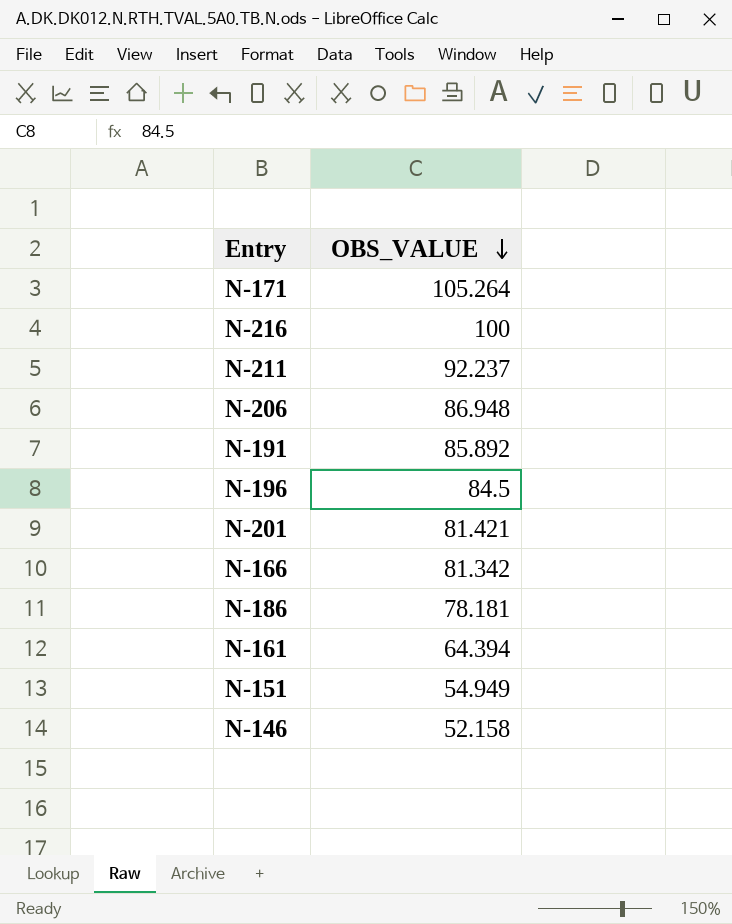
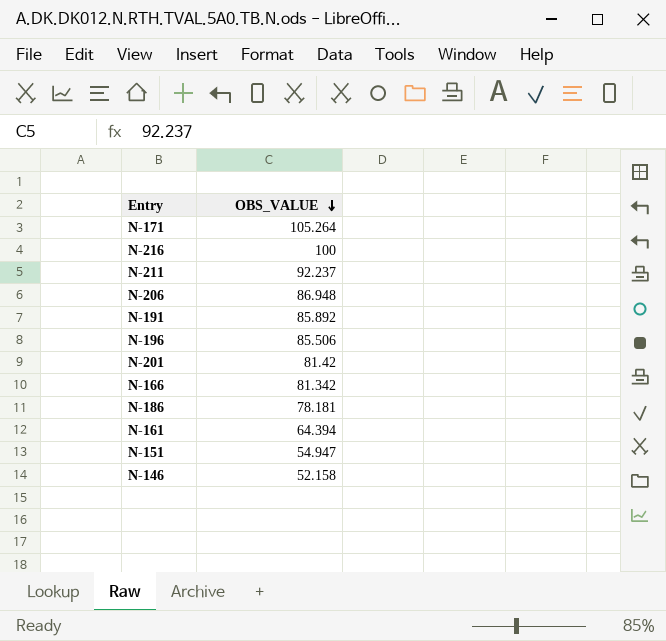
N-196 | OBS_VALUE: 84.5 -> 85.506
N-201 | OBS_VALUE: 81.421 -> 81.42
N-151 | OBS_VALUE: 54.949 -> 54.947

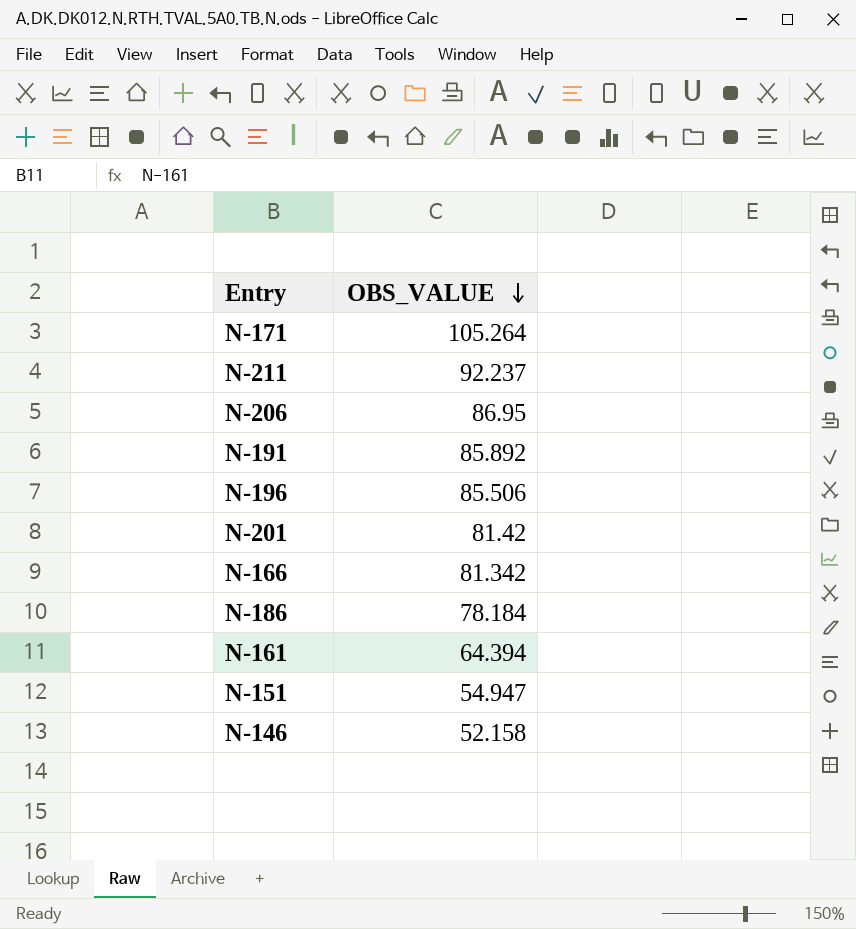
row N-216: 100 -> none
N-206 | OBS_VALUE: 86.948 -> 86.95
N-186 | OBS_VALUE: 78.181 -> 78.184

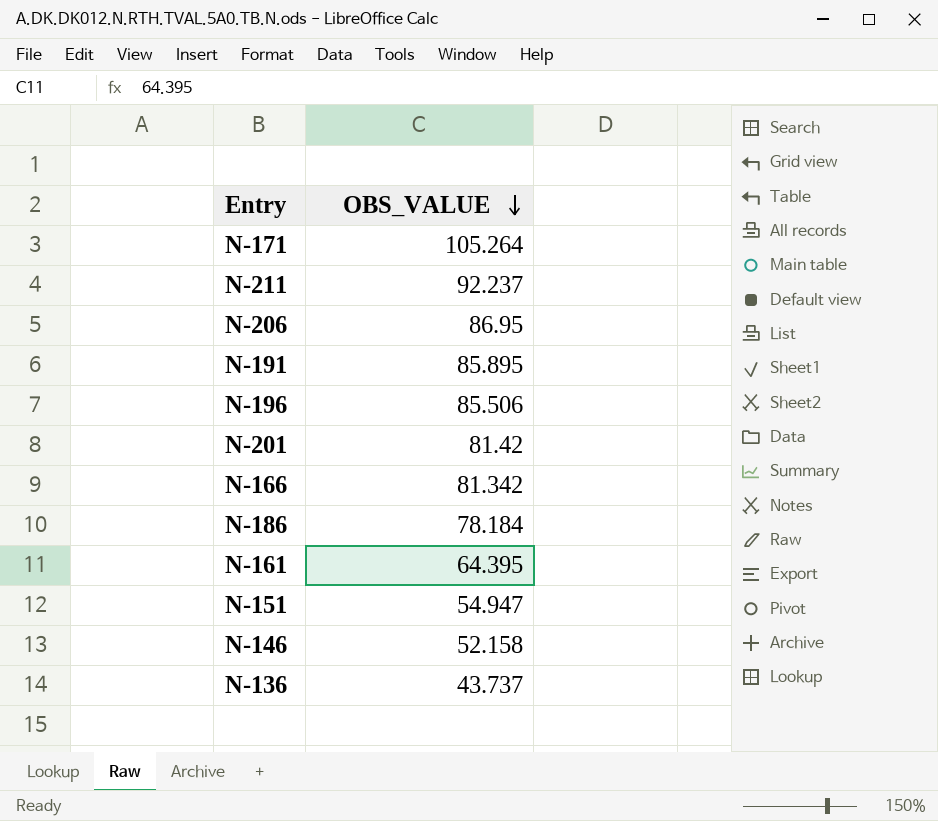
N-191 | OBS_VALUE: 85.892 -> 85.895
N-161 | OBS_VALUE: 64.394 -> 64.395
row N-136: none -> 43.737

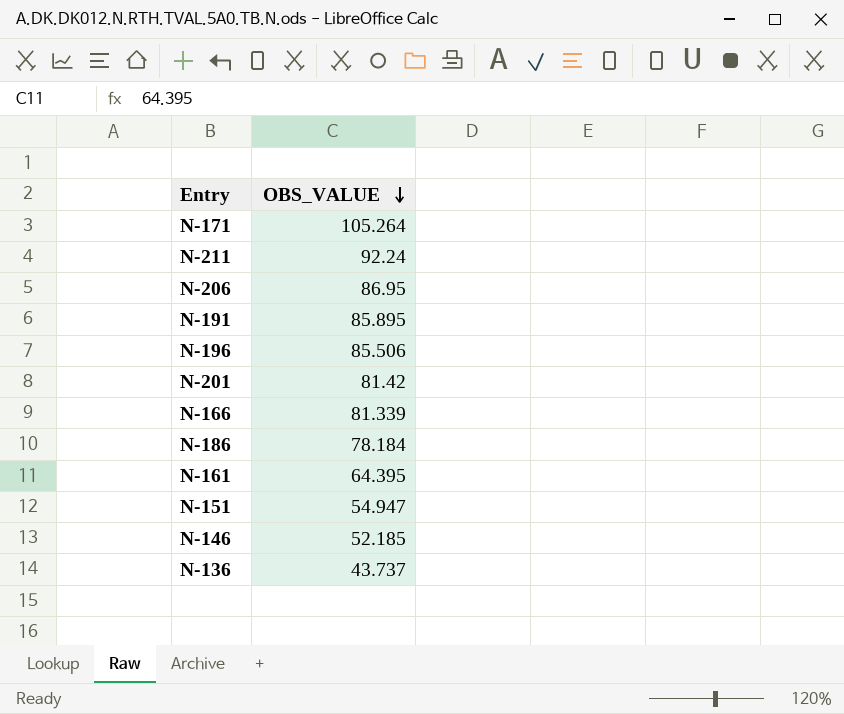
N-211 | OBS_VALUE: 92.237 -> 92.24
N-166 | OBS_VALUE: 81.342 -> 81.339
N-146 | OBS_VALUE: 52.158 -> 52.185

